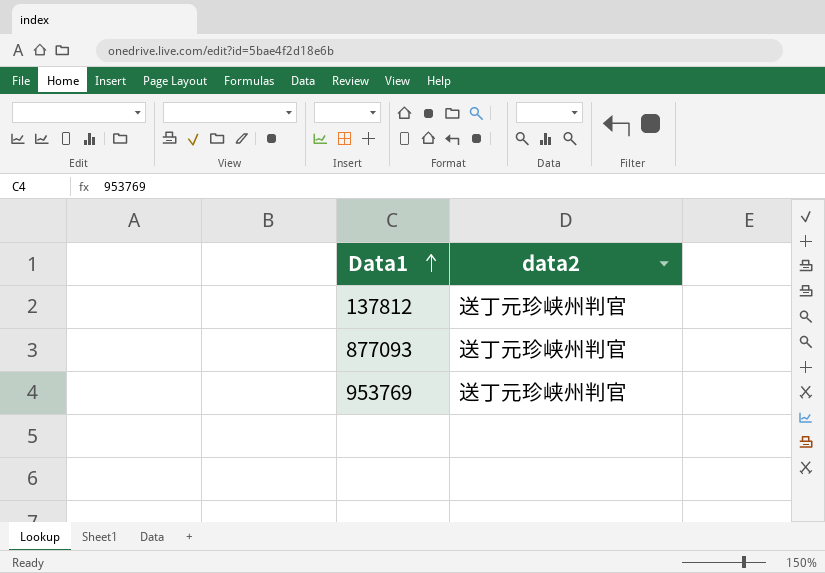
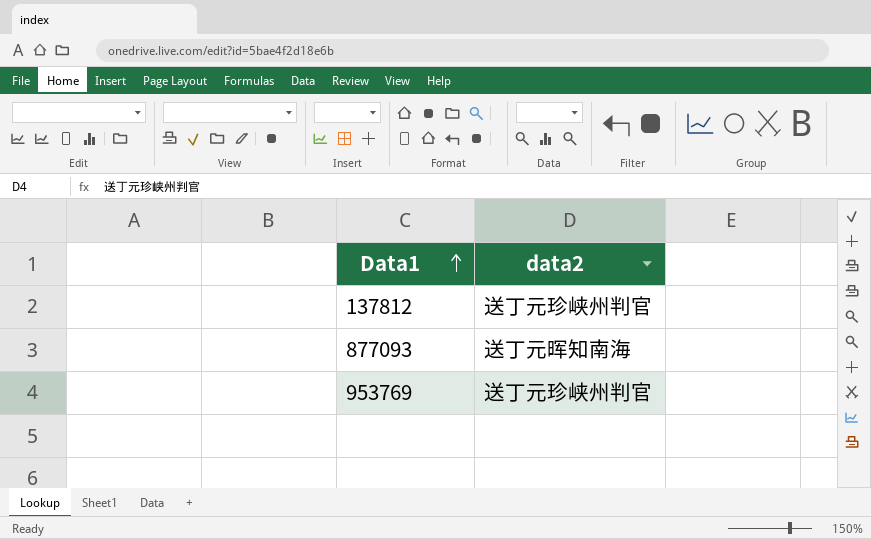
877093 | data2: 送丁元珍峡州判官 -> 送丁元晖知南海

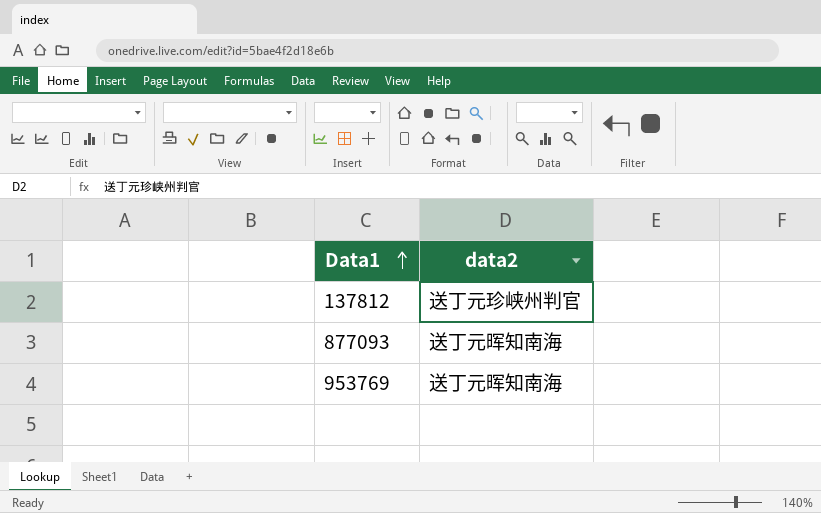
953769 | data2: 送丁元珍峡州判官 -> 送丁元晖知南海

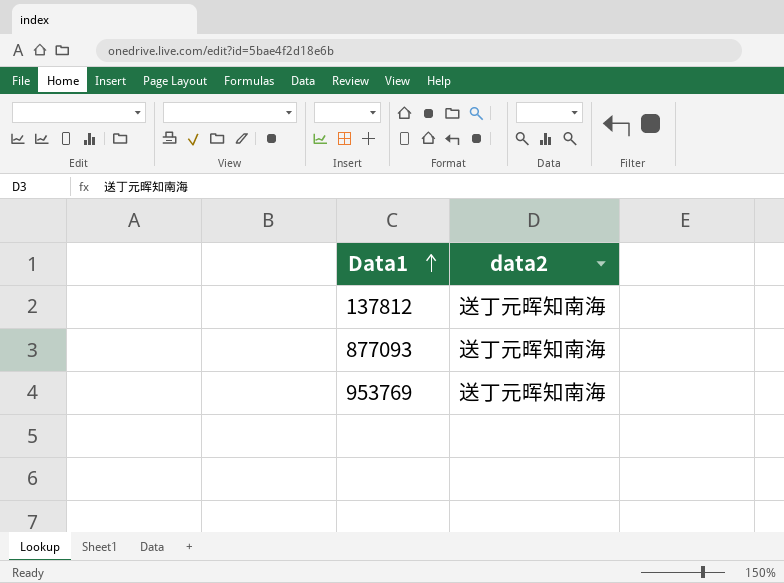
137812 | data2: 送丁元珍峡州判官 -> 送丁元晖知南海

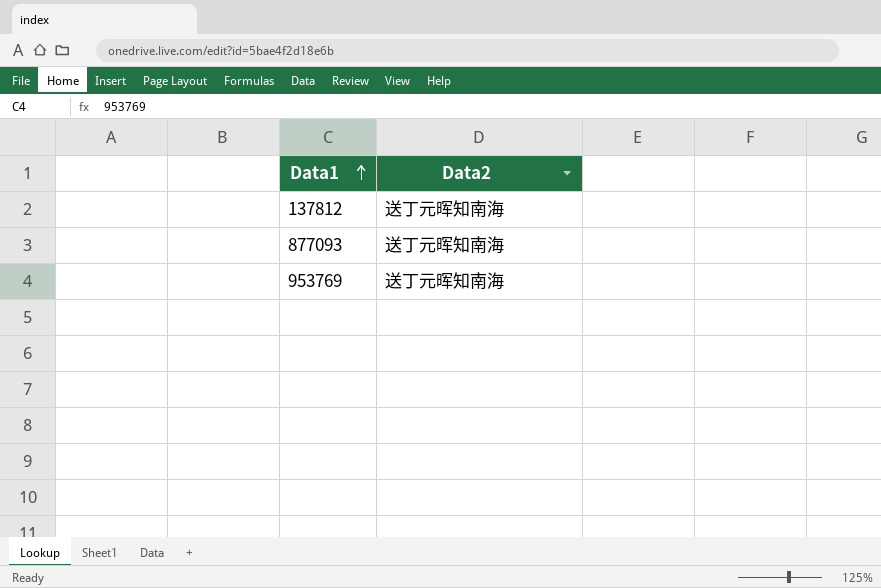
column name: data2 -> Data2

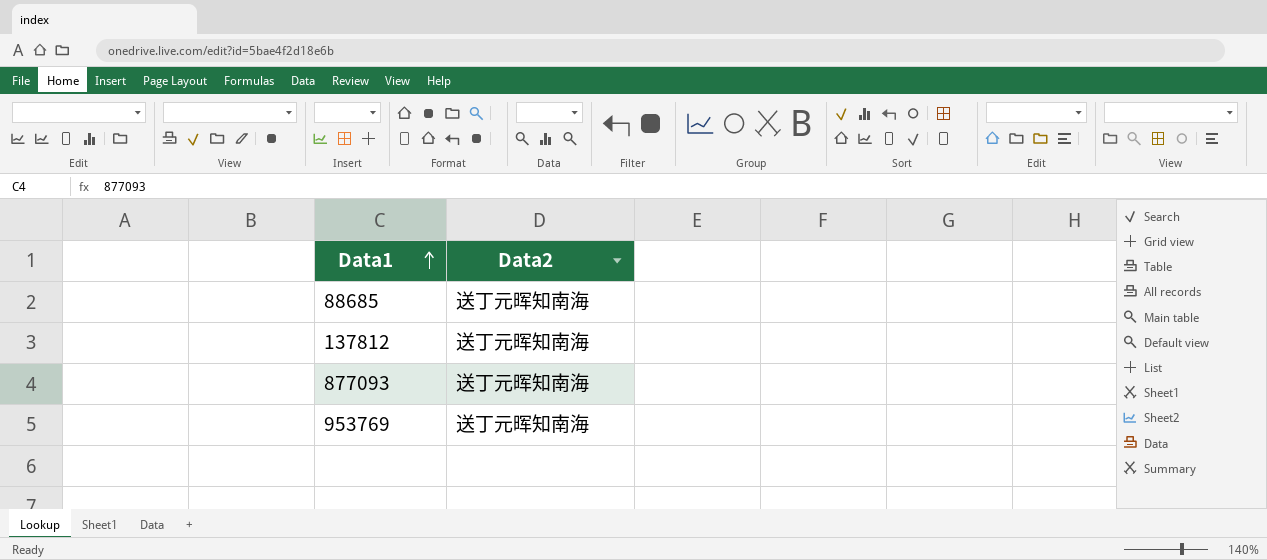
row 88685: none -> 送丁元晖知南海

